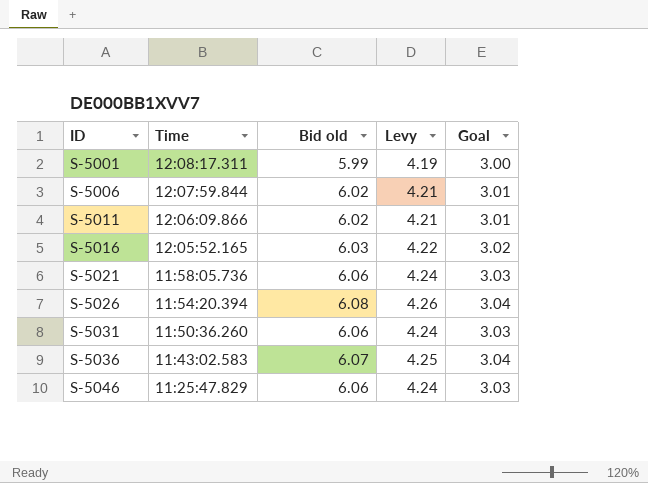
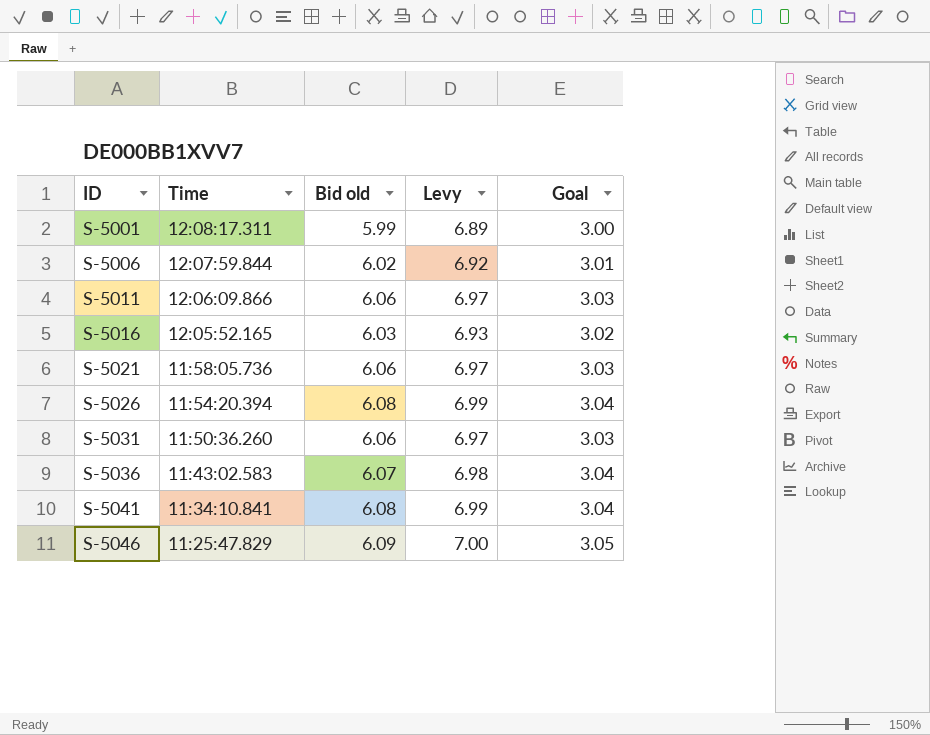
column Levy | formula: [Bid old] * 0.7 -> [Bid old] * 1.15
S-5011 | Bid old: 6.02 -> 6.06
S-5011 | Goal: 3.01 -> 3.03
row S-5041: none -> 11:34:10.841 | 6.08 | 6.99 | 3.04
S-5046 | Bid old: 6.06 -> 6.09
S-5046 | Goal: 3.03 -> 3.05

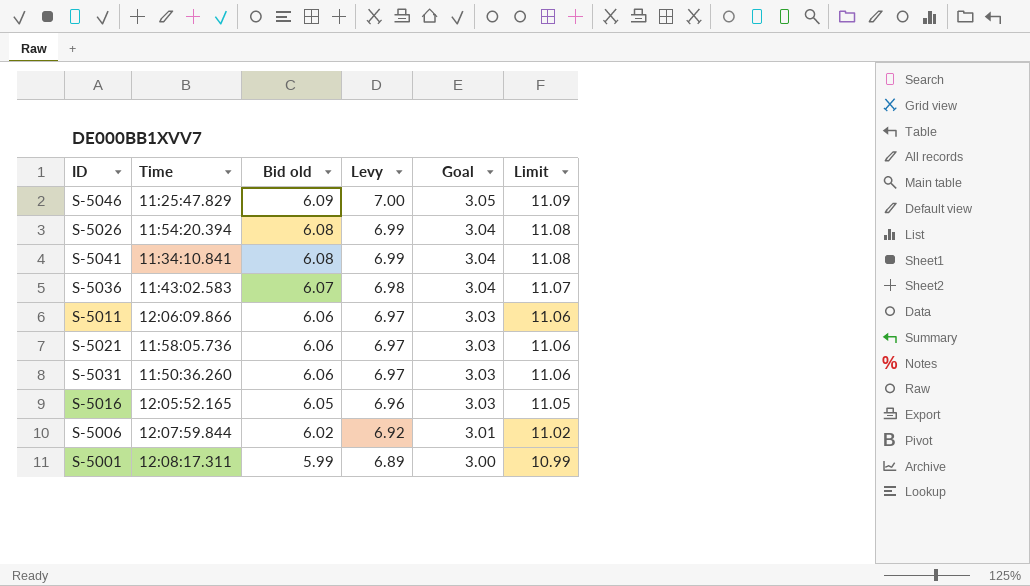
row order: ID ascending -> Bid old descending
column Limit | formula: none -> [Bid old] + 5
S-5016 | Bid old: 6.03 -> 6.05
S-5016 | Levy: 6.93 -> 6.96
S-5016 | Goal: 3.02 -> 3.03

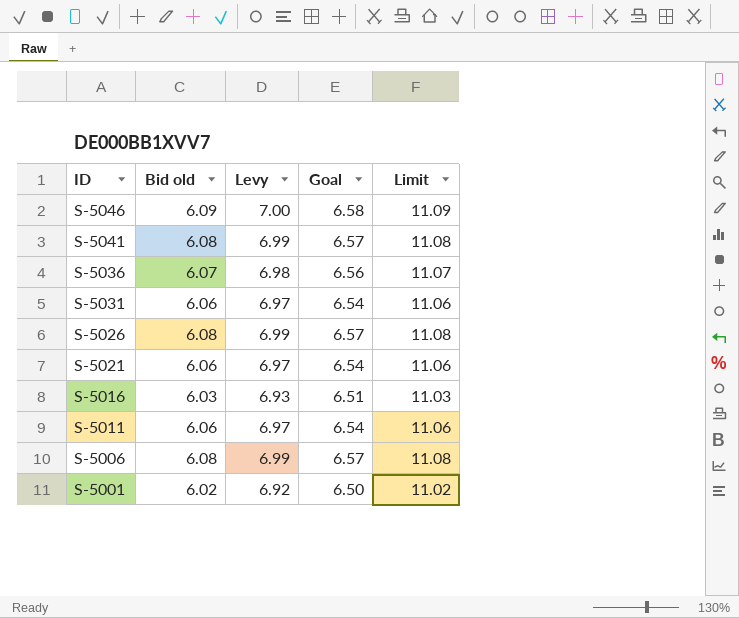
row order: Bid old descending -> ID descending
column Time | position: 2 -> none
column Goal | formula: [Bid old] * 0.5 -> [Bid old] * 1.08
S-5016 | Bid old: 6.05 -> 6.03
S-5016 | Levy: 6.96 -> 6.93
S-5016 | Limit: 11.05 -> 11.03
S-5006 | Bid old: 6.02 -> 6.08
S-5006 | Levy: 6.92 -> 6.99
S-5006 | Limit: 11.02 -> 11.08
S-5001 | Bid old: 5.99 -> 6.02
S-5001 | Levy: 6.89 -> 6.92
S-5001 | Limit: 10.99 -> 11.02

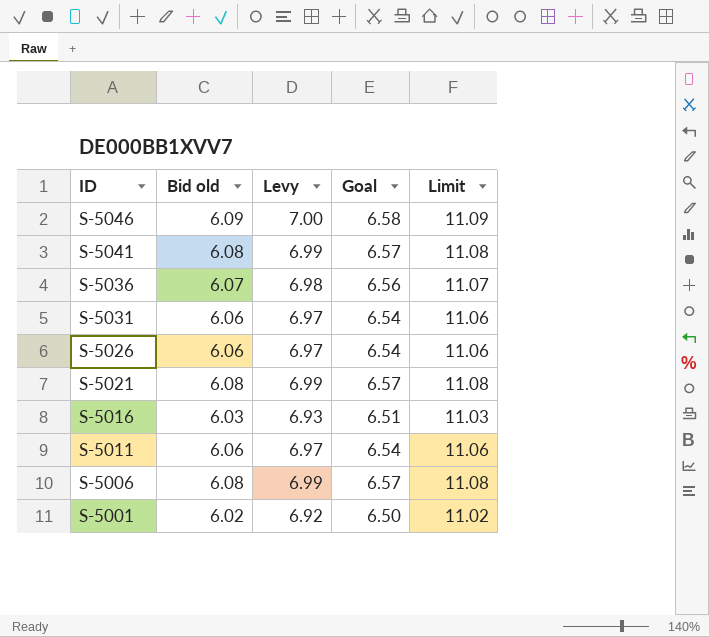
S-5026 | Bid old: 6.08 -> 6.06
S-5026 | Levy: 6.99 -> 6.97
S-5026 | Goal: 6.57 -> 6.54
S-5026 | Limit: 11.08 -> 11.06
S-5021 | Bid old: 6.06 -> 6.08
S-5021 | Levy: 6.97 -> 6.99
S-5021 | Goal: 6.54 -> 6.57
S-5021 | Limit: 11.06 -> 11.08

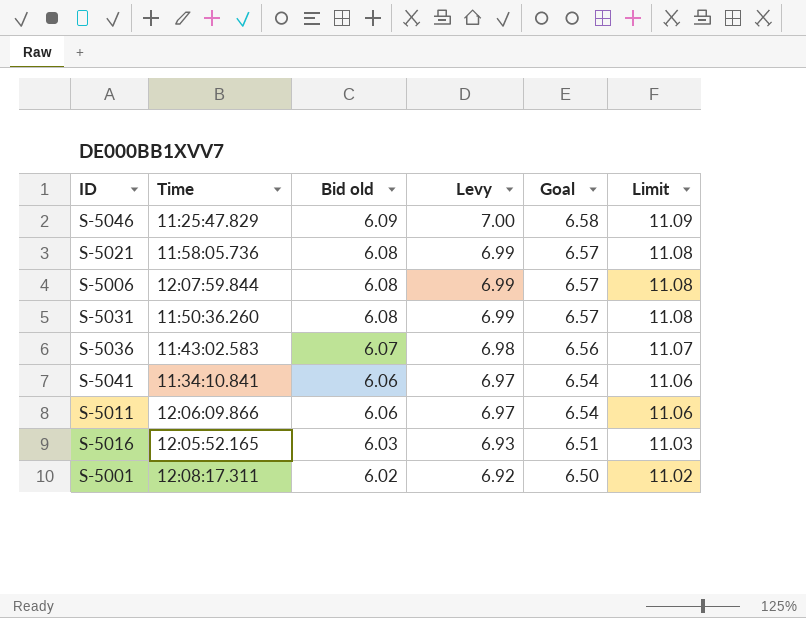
row order: ID descending -> Bid old descending
column Time | position: none -> 2
row S-5026: 6.06 | 6.97 | 6.54 | 11.06 -> none
S-5031 | Bid old: 6.06 -> 6.08
S-5031 | Levy: 6.97 -> 6.99
S-5031 | Goal: 6.54 -> 6.57
S-5031 | Limit: 11.06 -> 11.08
S-5041 | Bid old: 6.08 -> 6.06
S-5041 | Levy: 6.99 -> 6.97
S-5041 | Goal: 6.57 -> 6.54
S-5041 | Limit: 11.08 -> 11.06

